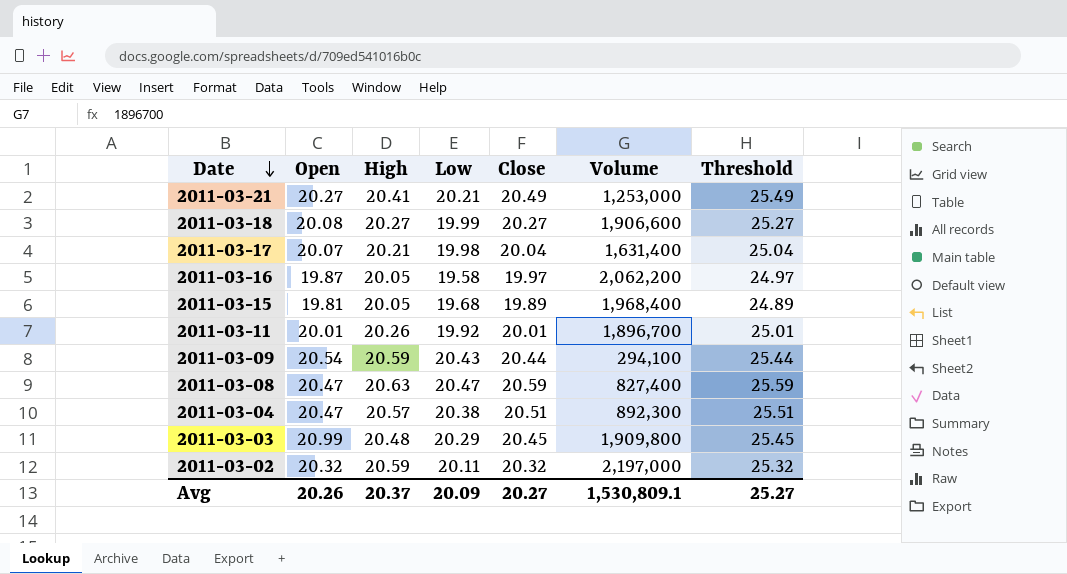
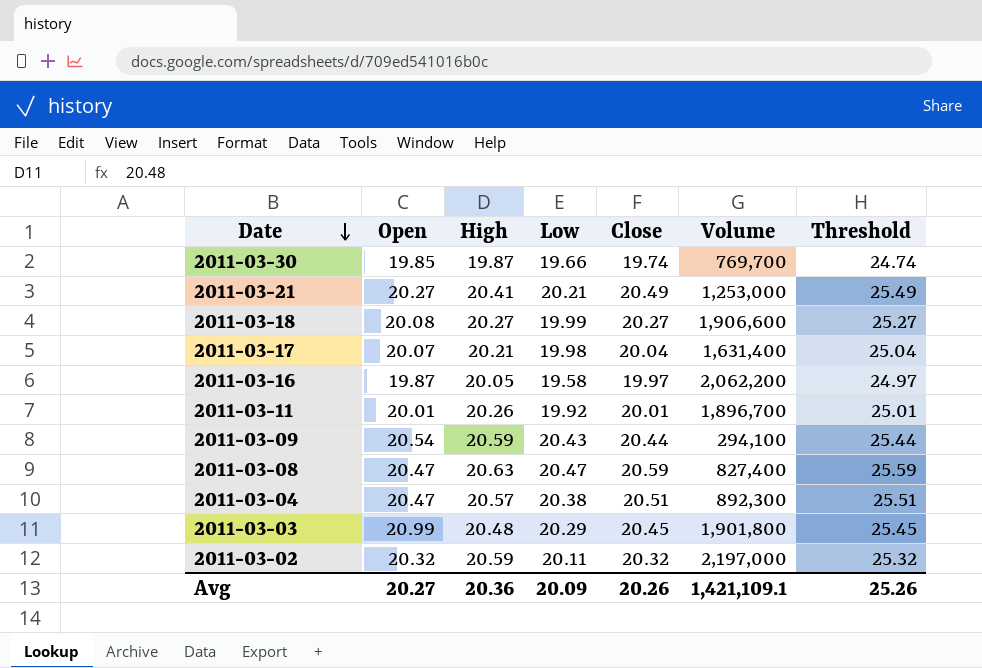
row 2011-03-15: 19.81 | 20.05 | 19.68 | 19.89 | 1,968,400 | 24.89 -> none
row 2011-03-30: none -> 19.85 | 19.87 | 19.66 | 19.74 | 769,700 | 24.74
2011-03-03 | Volume: 1,909,800 -> 1,901,800
Avg | Open: 20.26 -> 20.27
Avg | High: 20.37 -> 20.36
Avg | Close: 20.27 -> 20.26
Avg | Volume: 1,530,809.1 -> 1,421,109.1
Avg | Threshold: 25.27 -> 25.26

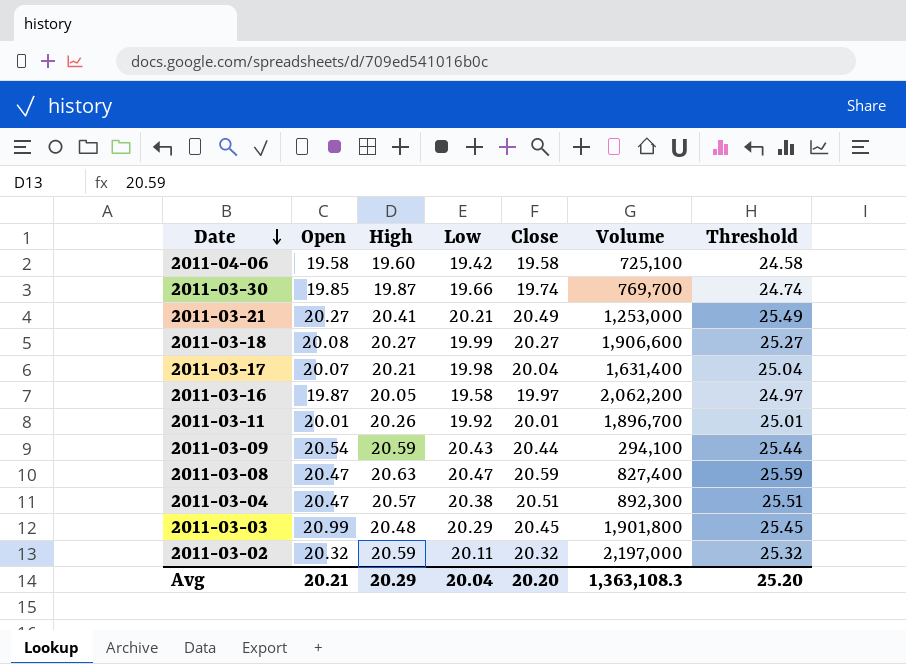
row 2011-04-06: none -> 19.58 | 19.60 | 19.42 | 19.58 | 725,100 | 24.58
Avg | Open: 20.27 -> 20.21
Avg | High: 20.36 -> 20.29
Avg | Low: 20.09 -> 20.04
Avg | Close: 20.26 -> 20.20
Avg | Volume: 1,421,109.1 -> 1,363,108.3
Avg | Threshold: 25.26 -> 25.20

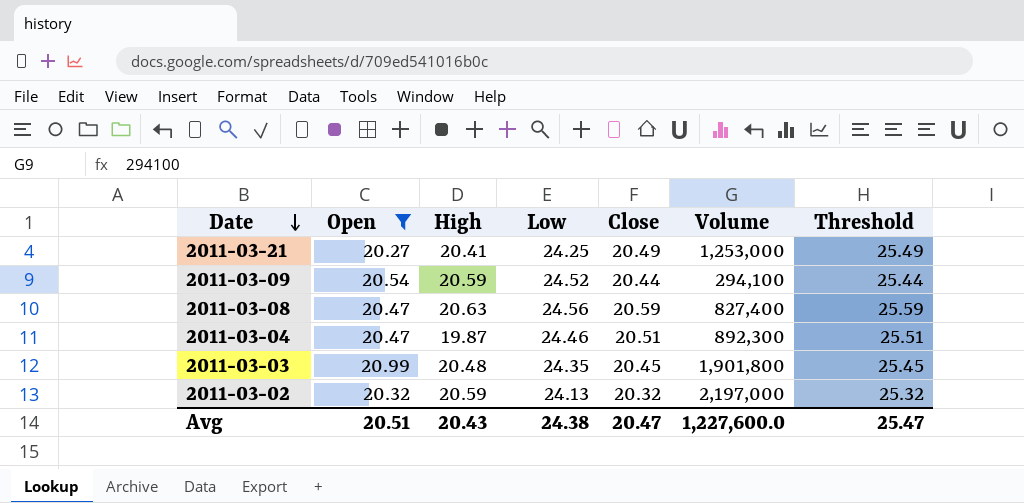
filter: none -> Open >= 20.27
2011-03-21 | Low: 20.21 -> 24.25
2011-03-09 | Low: 20.43 -> 24.52
2011-03-08 | Low: 20.47 -> 24.56
2011-03-04 | High: 20.57 -> 19.87
2011-03-04 | Low: 20.38 -> 24.46
2011-03-03 | Low: 20.29 -> 24.35
2011-03-02 | Low: 20.11 -> 24.13
Avg | Open: 20.21 -> 20.51
Avg | High: 20.29 -> 20.43
Avg | Low: 20.04 -> 24.38
Avg | Close: 20.20 -> 20.47
Avg | Volume: 1,363,108.3 -> 1,227,600.0
Avg | Threshold: 25.20 -> 25.47

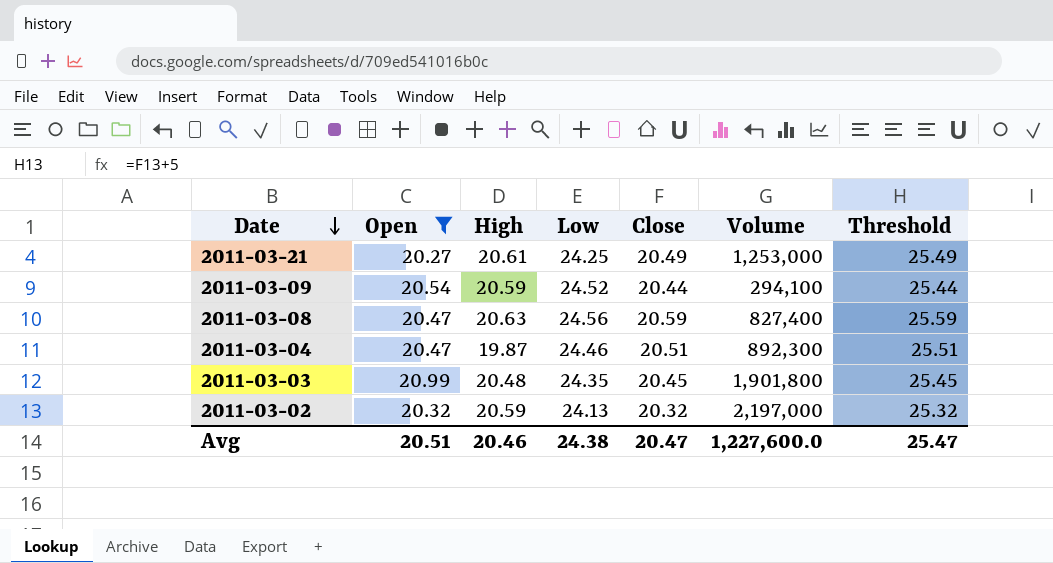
2011-03-21 | High: 20.41 -> 20.61
Avg | High: 20.43 -> 20.46

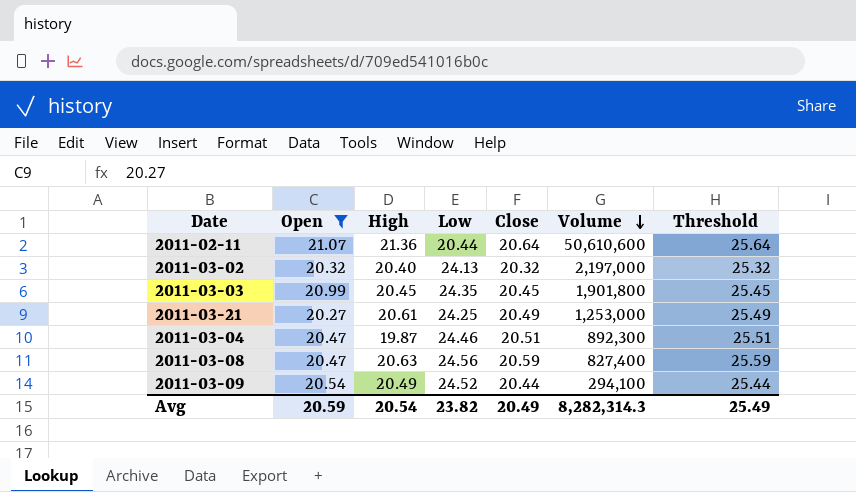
row order: Date descending -> Volume descending
row 2011-02-11: none -> 21.07 | 21.36 | 20.44 | 20.64 | 50,610,600 | 25.64
2011-03-02 | High: 20.59 -> 20.40
2011-03-03 | High: 20.48 -> 20.45
2011-03-09 | High: 20.59 -> 20.49
Avg | Open: 20.51 -> 20.59
Avg | High: 20.46 -> 20.54
Avg | Low: 24.38 -> 23.82
Avg | Close: 20.47 -> 20.49
Avg | Volume: 1,227,600.0 -> 8,282,314.3
Avg | Threshold: 25.47 -> 25.49

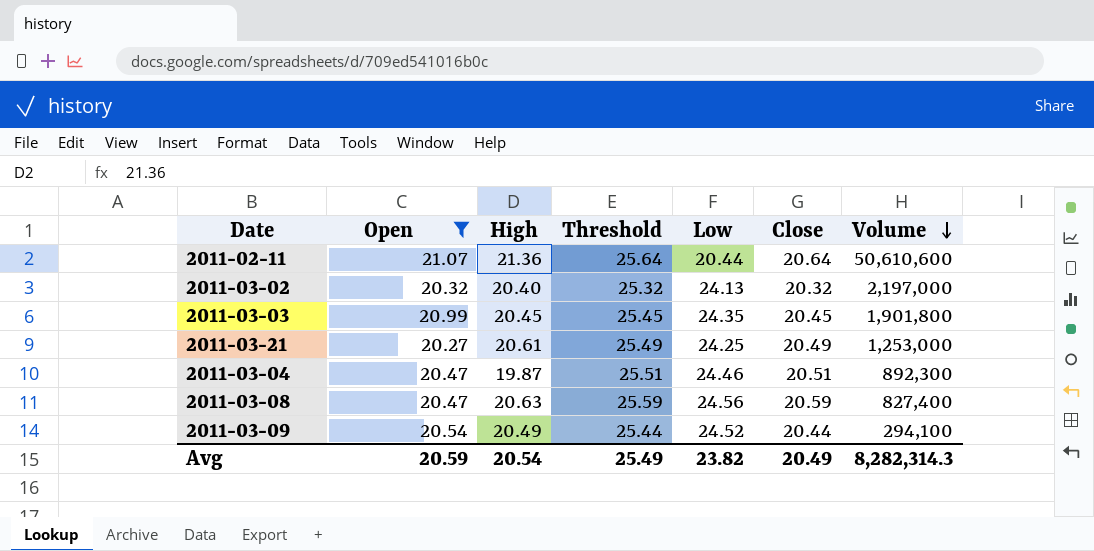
column Threshold | position: 7 -> 4

